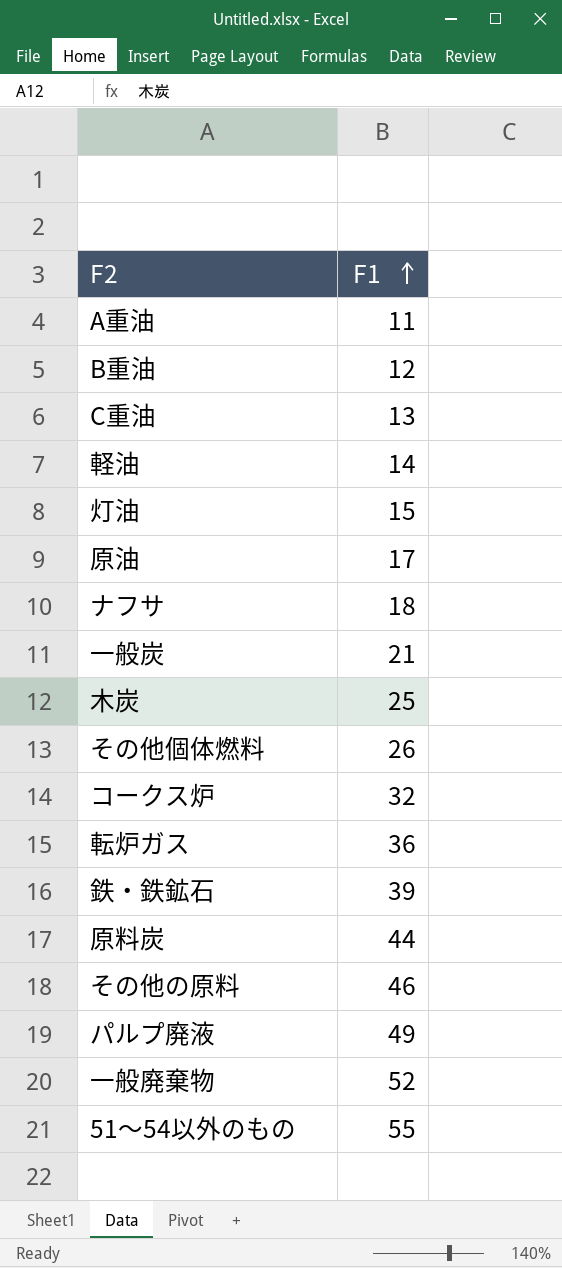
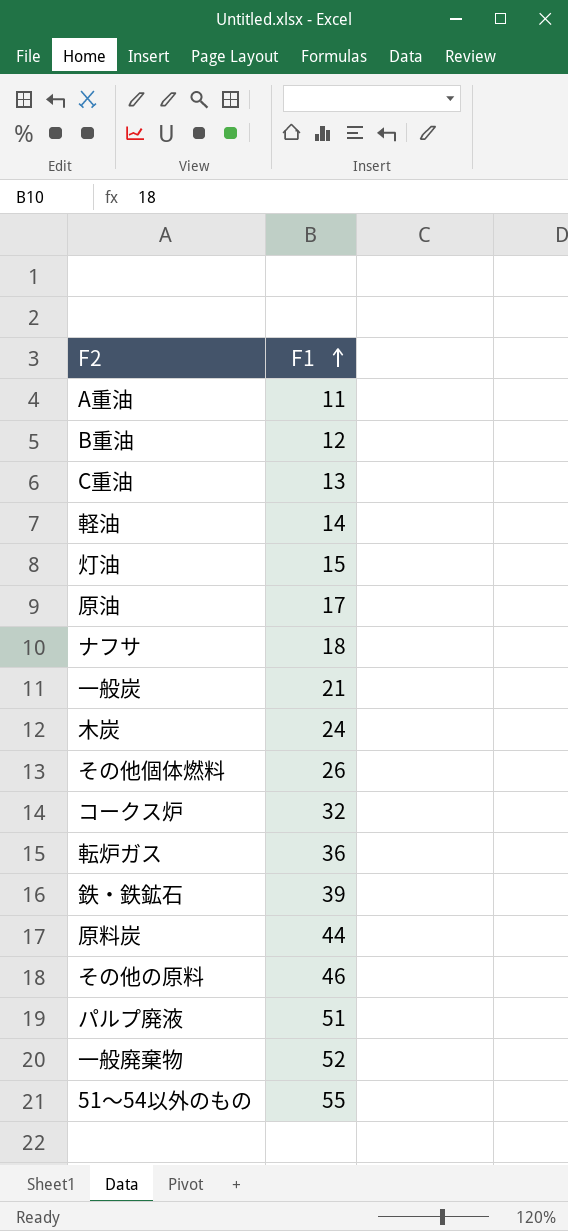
木炭 | F1: 25 -> 24
パルプ廃液 | F1: 49 -> 51

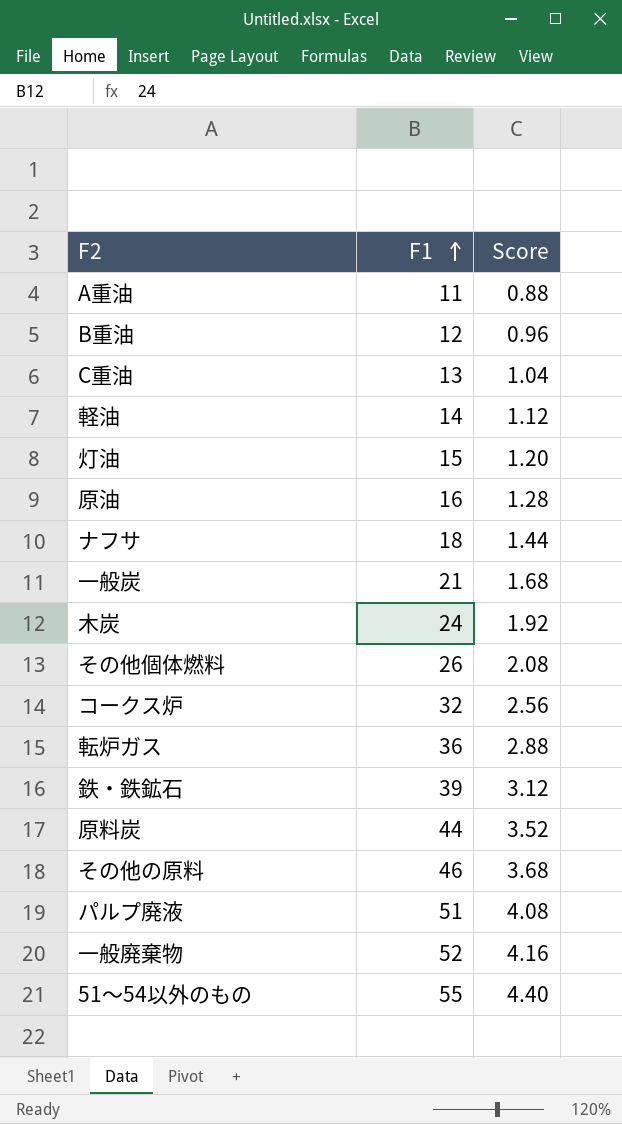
column Score | formula: none -> [F1] * 0.08
原油 | F1: 17 -> 16

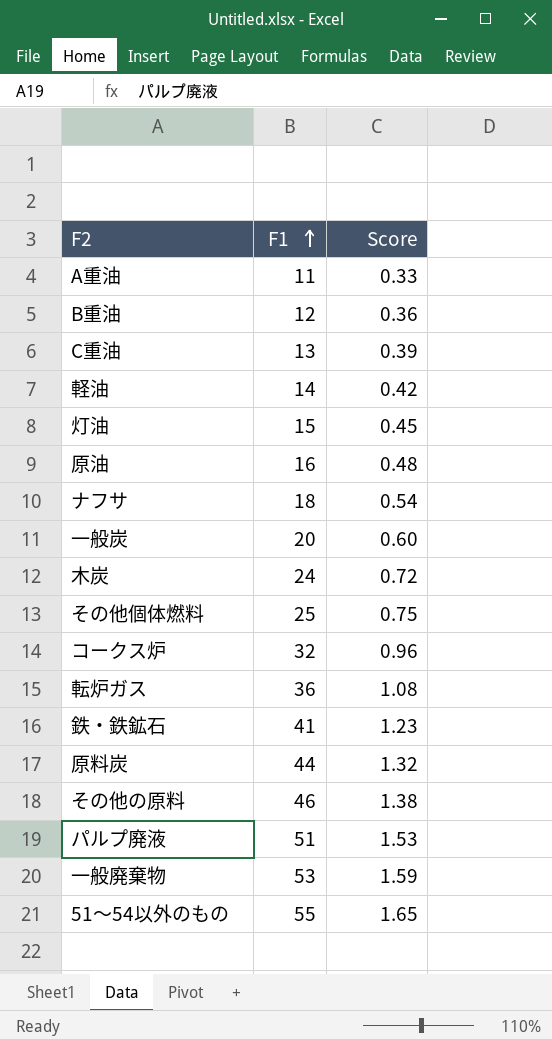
column Score | formula: [F1] * 0.08 -> [F1] * 0.03
一般炭 | F1: 21 -> 20
その他個体燃料 | F1: 26 -> 25
鉄・鉄鉱石 | F1: 39 -> 41
一般廃棄物 | F1: 52 -> 53

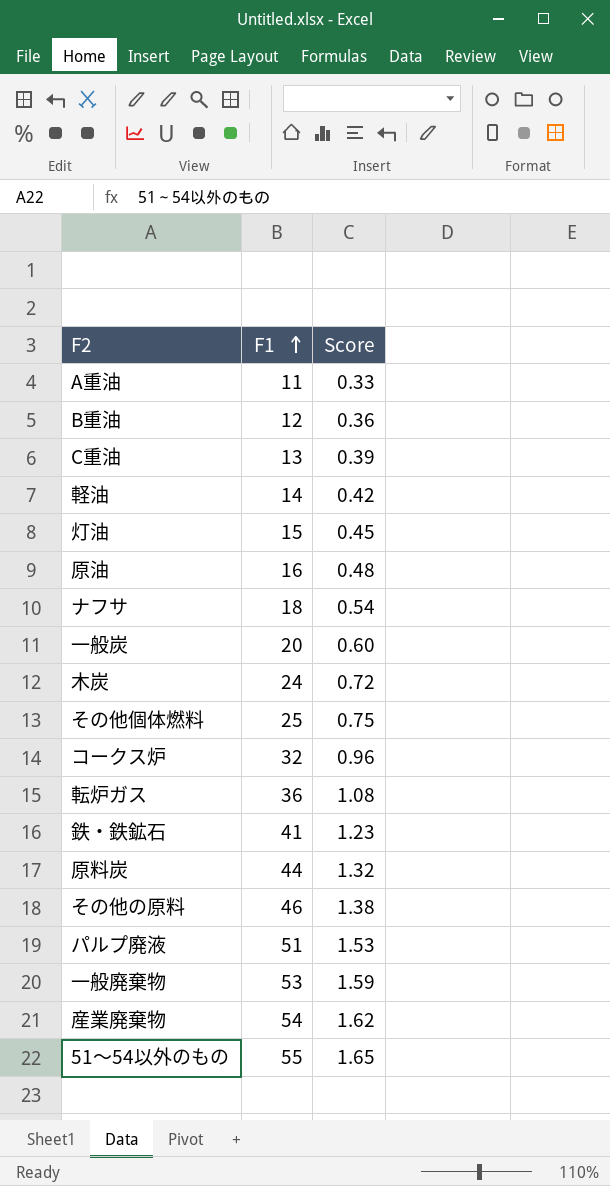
row 産業廃棄物: none -> 54 | 1.62

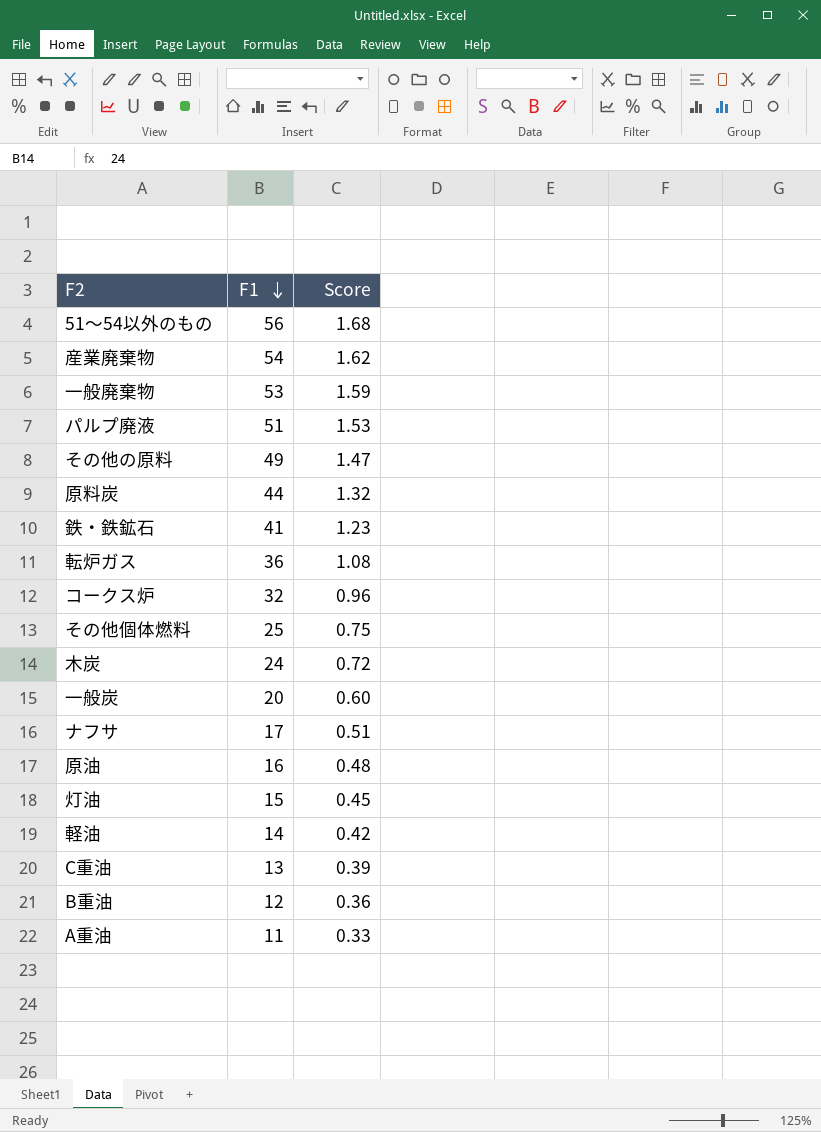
row order: F1 ascending -> F1 descending
51～54以外のもの | F1: 55 -> 56
51～54以外のもの | Score: 1.65 -> 1.68
その他の原料 | F1: 46 -> 49
その他の原料 | Score: 1.38 -> 1.47
ナフサ | F1: 18 -> 17
ナフサ | Score: 0.54 -> 0.51

